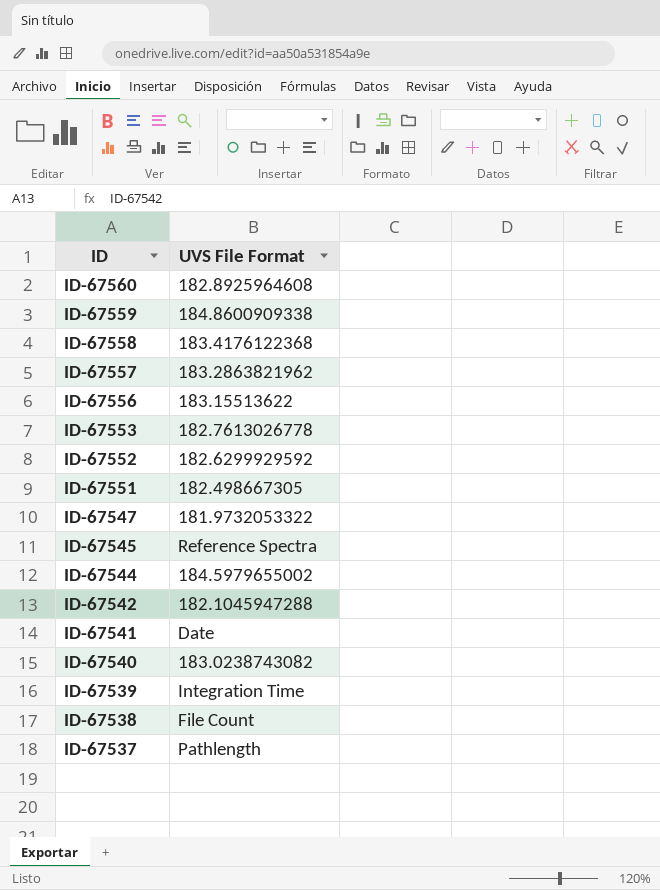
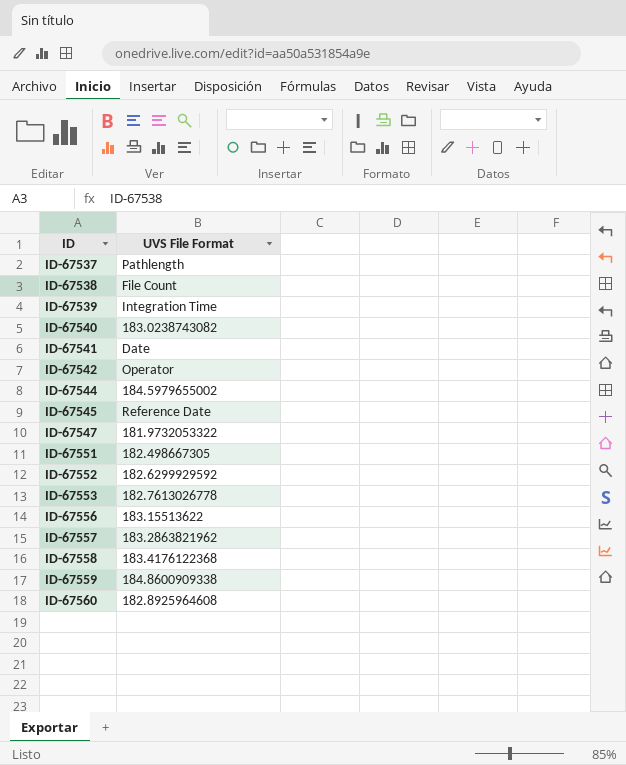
row order: ID descending -> ID ascending
ID-67542 | UVS File Format: 182.1045947288 -> Operator
ID-67545 | UVS File Format: Reference Spectra -> Reference Date

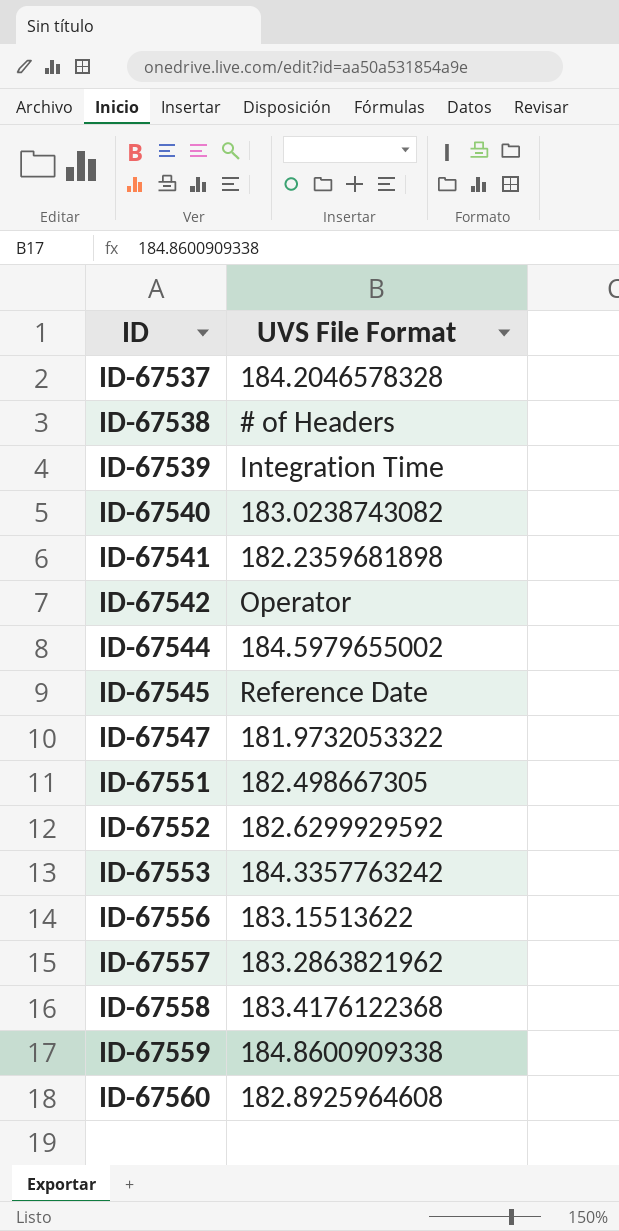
ID-67537 | UVS File Format: Pathlength -> 184.2046578328
ID-67538 | UVS File Format: File Count -> # of Headers
ID-67541 | UVS File Format: Date -> 182.2359681898
ID-67553 | UVS File Format: 182.7613026778 -> 184.3357763242

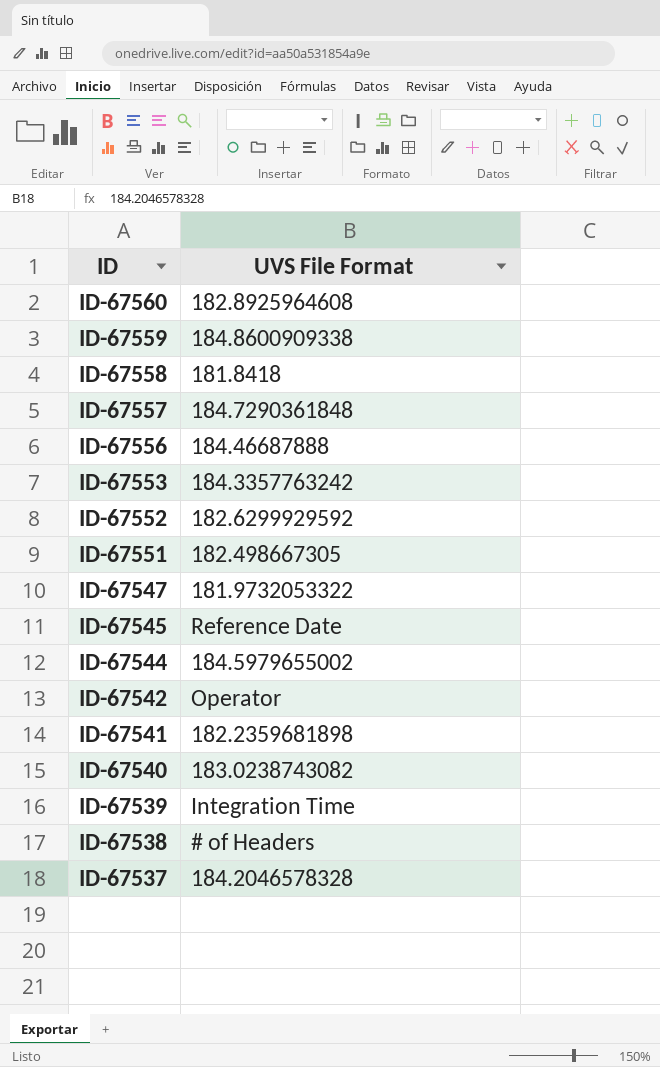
row order: ID ascending -> ID descending
ID-67558 | UVS File Format: 183.4176122368 -> 181.8418
ID-67557 | UVS File Format: 183.2863821962 -> 184.7290361848
ID-67556 | UVS File Format: 183.15513622 -> 184.46687888

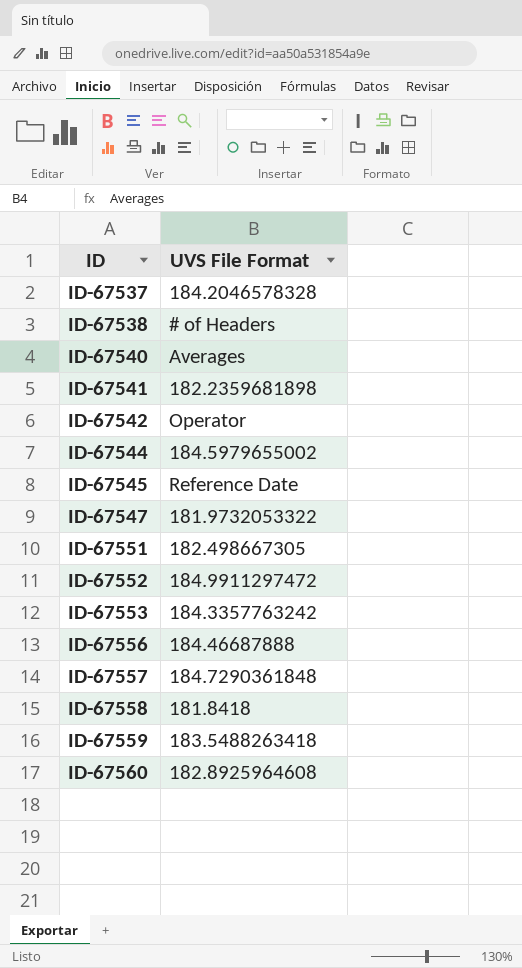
row order: ID descending -> ID ascending
row ID-67539: Integration Time -> none
ID-67540 | UVS File Format: 183.0238743082 -> Averages
ID-67552 | UVS File Format: 182.6299929592 -> 184.9911297472
ID-67559 | UVS File Format: 184.8600909338 -> 183.5488263418

